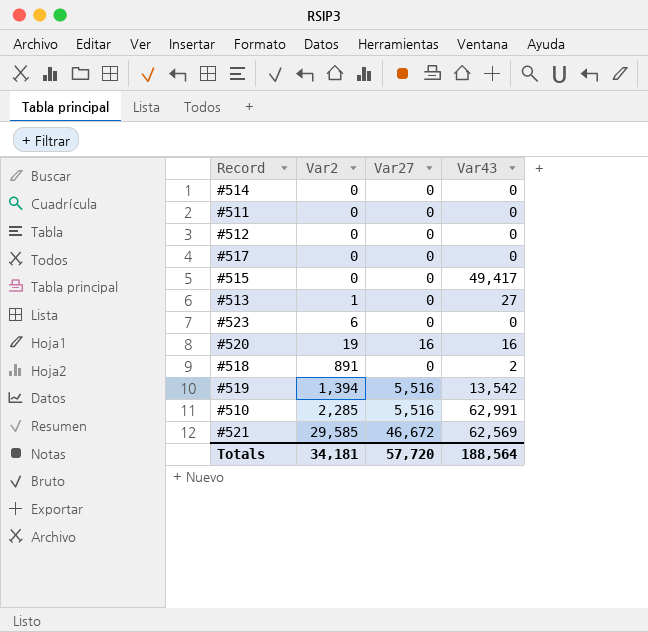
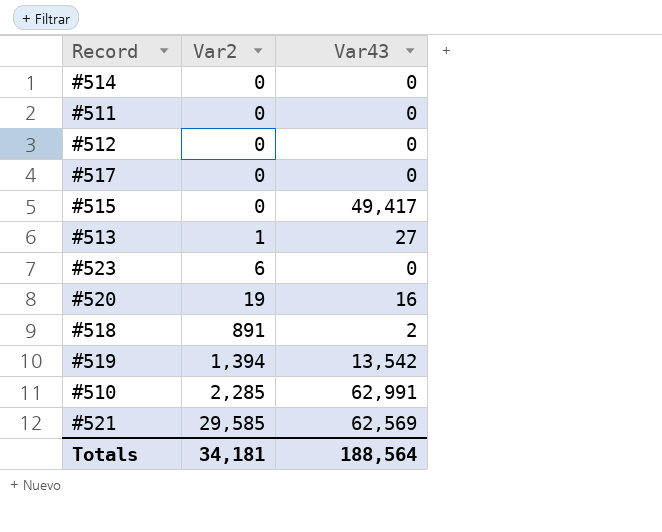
column Var27 | position: 3 -> none

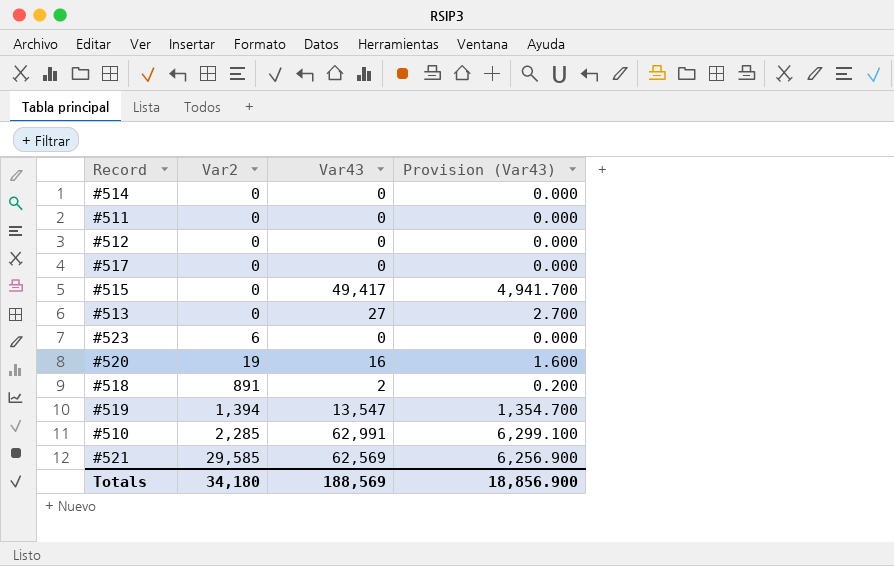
column Provision (Var43) | formula: none -> [Var43] * 0.1
#513 | Var2: 1 -> 0
#519 | Var43: 13,542 -> 13,547
Totals | Var2: 34,181 -> 34,180
Totals | Var43: 188,564 -> 188,569

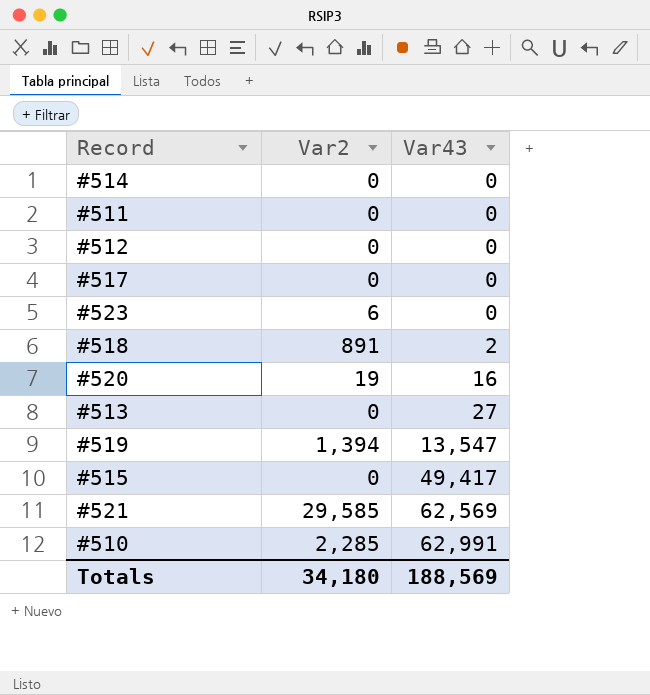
row order: Var2 ascending -> Var43 ascending
column Provision (Var43) | formula: [Var43] * 0.1 -> none

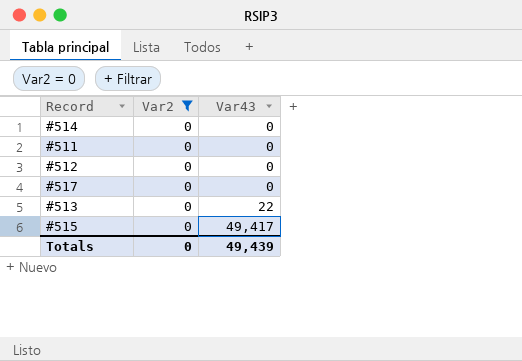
filter: none -> Var2 = 0
#513 | Var43: 27 -> 22
Totals | Var2: 34,180 -> 0
Totals | Var43: 188,569 -> 49,439

